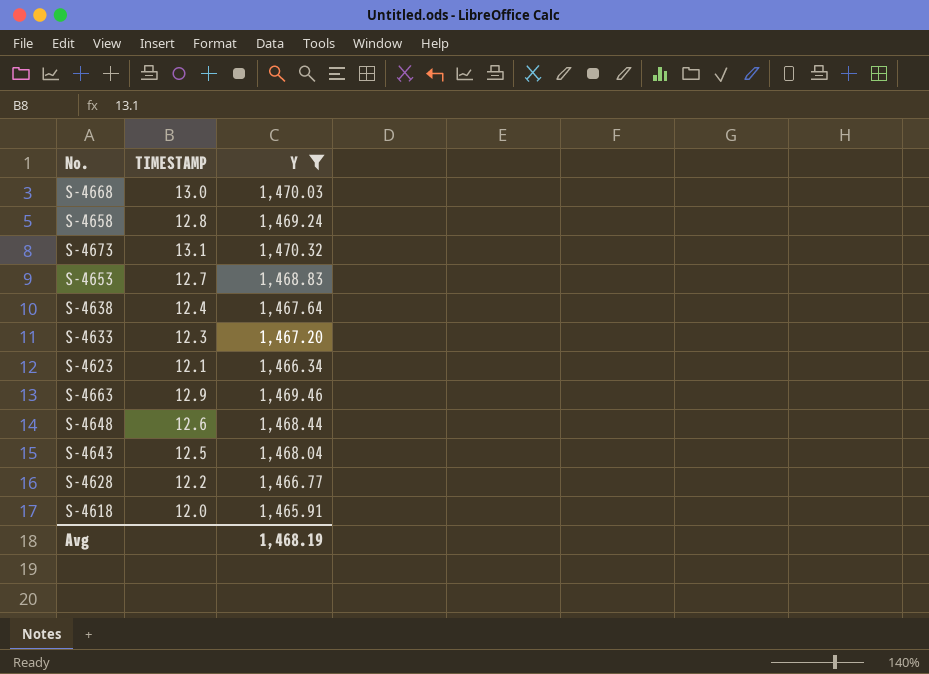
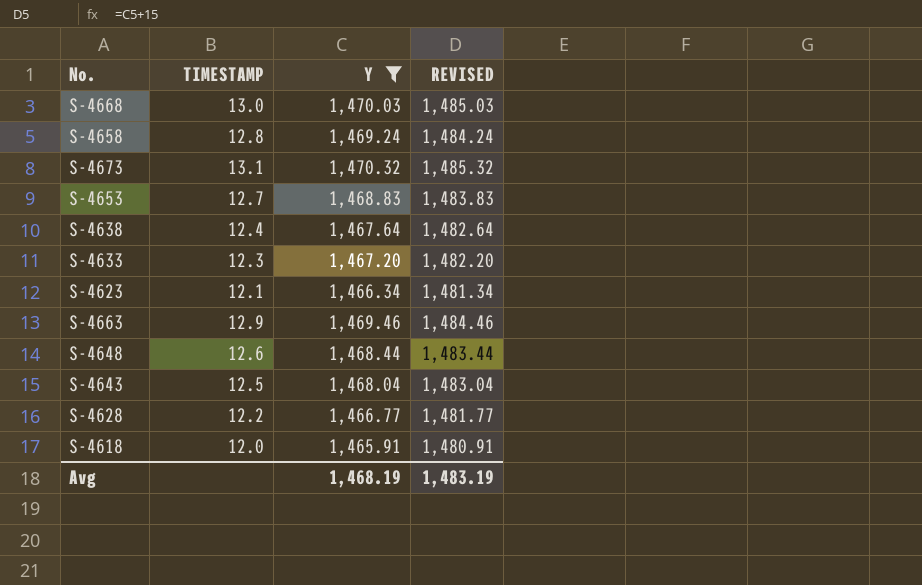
column REVISED | formula: none -> [Y] + 15

